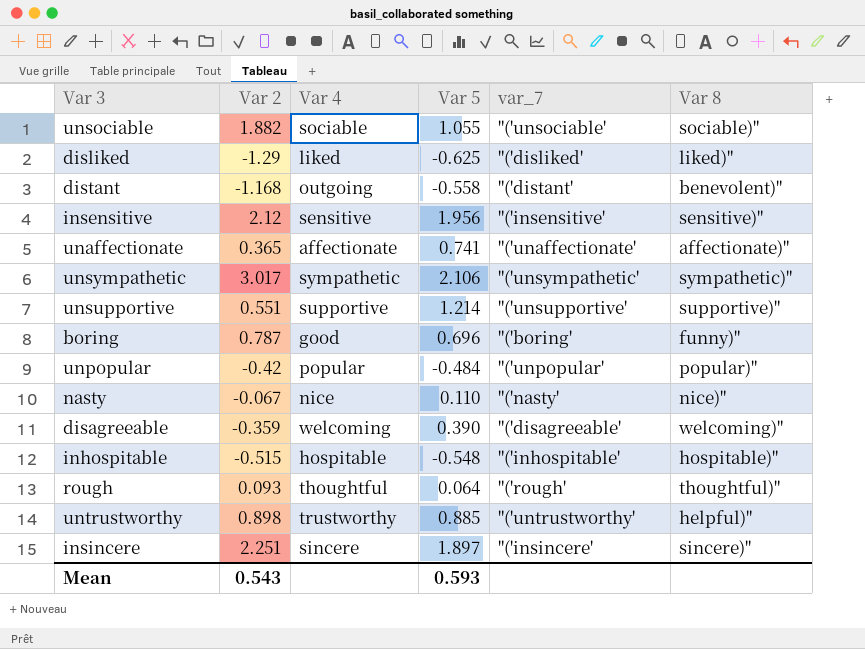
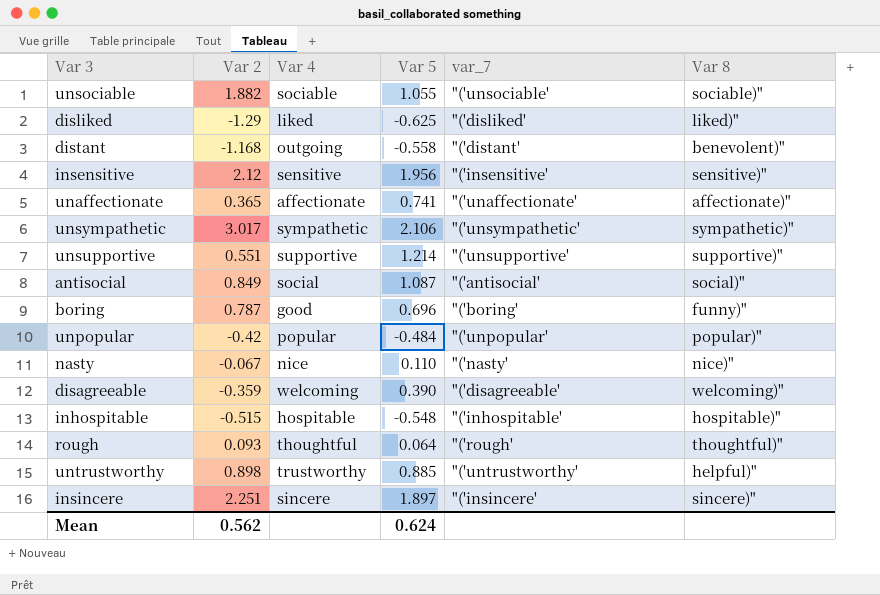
row antisocial: none -> 0.849 | social | 1.087 | "('antisocial' | social)"
Mean | Var 2: 0.543 -> 0.562
Mean | Var 5: 0.593 -> 0.624

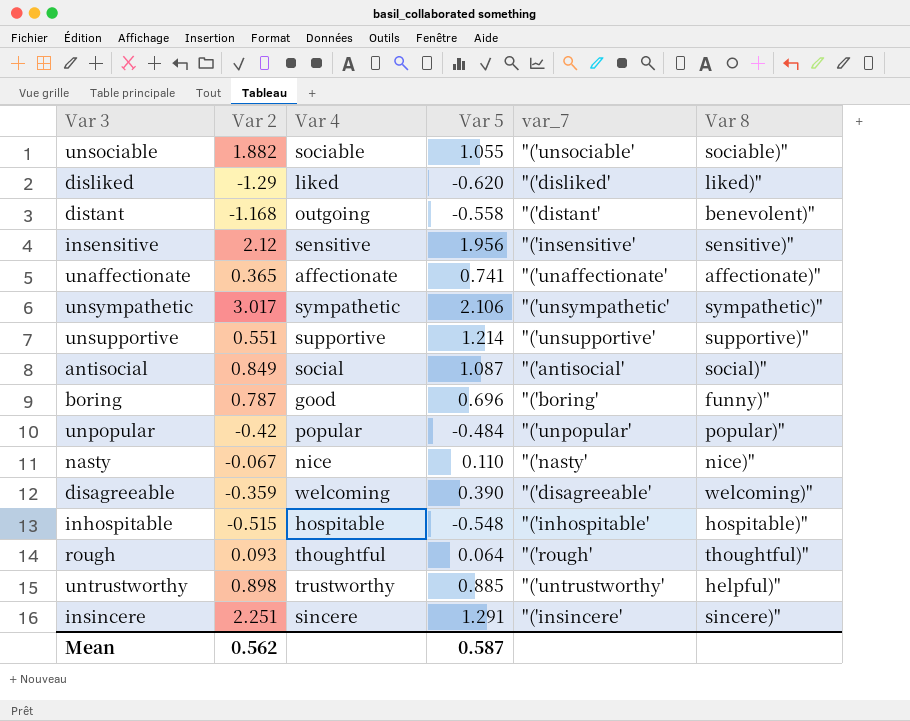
disliked | Var 5: -0.625 -> -0.620
insincere | Var 5: 1.897 -> 1.291
Mean | Var 5: 0.624 -> 0.587

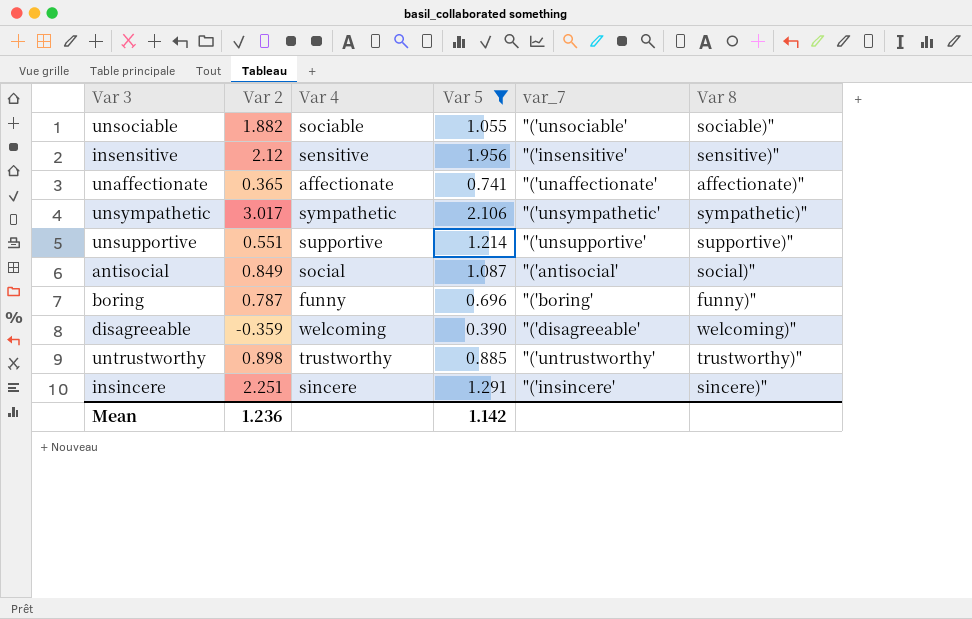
filter: none -> Var 5 >= 0.390
boring | Var 4: good -> funny
untrustworthy | Var 8: helpful)" -> trustworthy)"
Mean | Var 2: 0.562 -> 1.236
Mean | Var 5: 0.587 -> 1.142

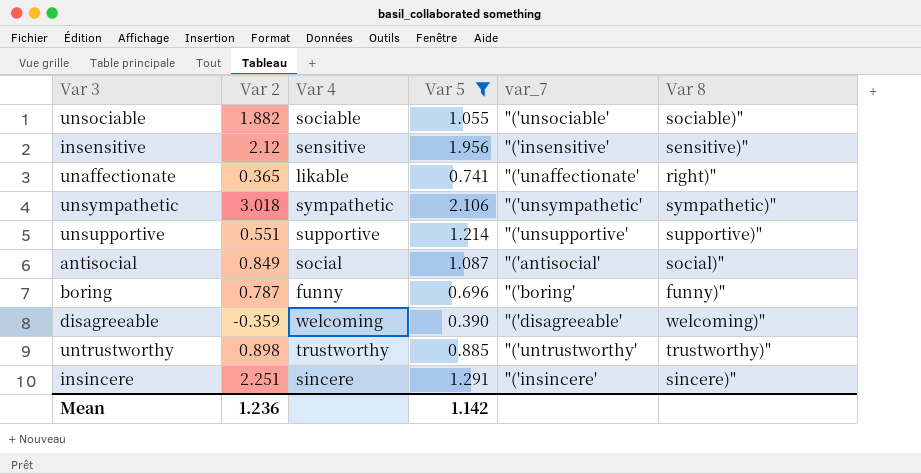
unaffectionate | Var 4: affectionate -> likable
unaffectionate | Var 8: affectionate)" -> right)"
unsympathetic | Var 2: 3.017 -> 3.018

